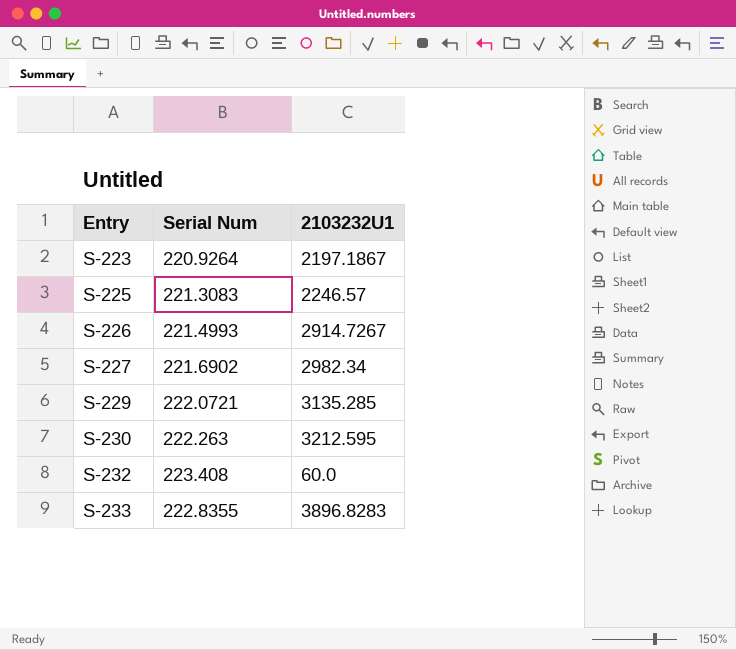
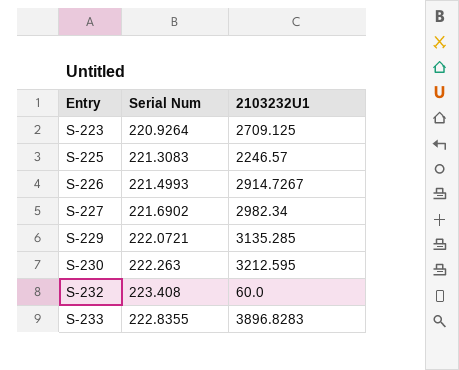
S-223 | 2103232U1: 2197.1867 -> 2709.125

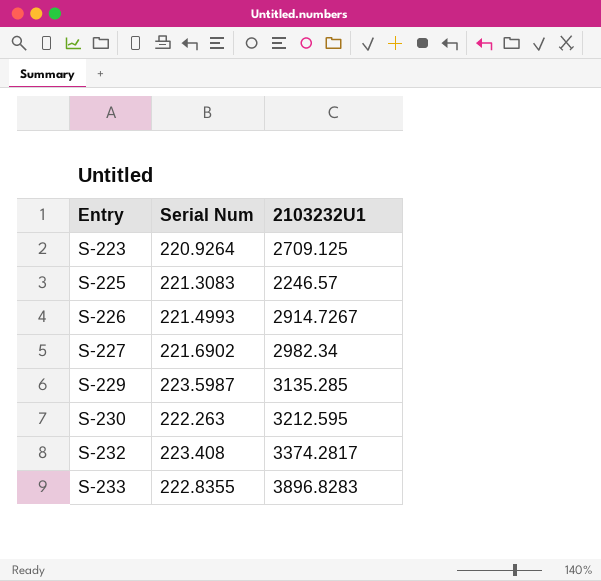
S-229 | Serial Num: 222.0721 -> 223.5987
S-232 | 2103232U1: 60.0 -> 3374.2817

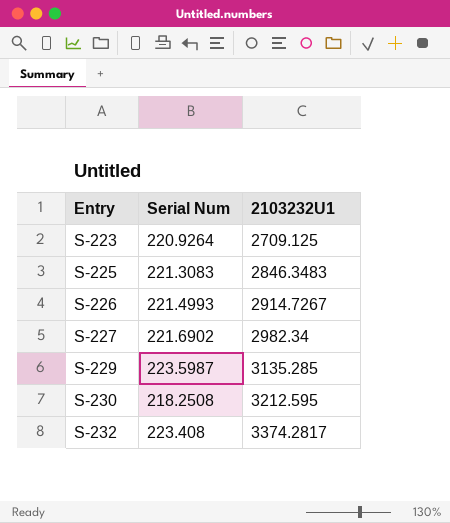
row S-233: 222.8355 | 3896.8283 -> none
S-225 | 2103232U1: 2246.57 -> 2846.3483
S-230 | Serial Num: 222.263 -> 218.2508

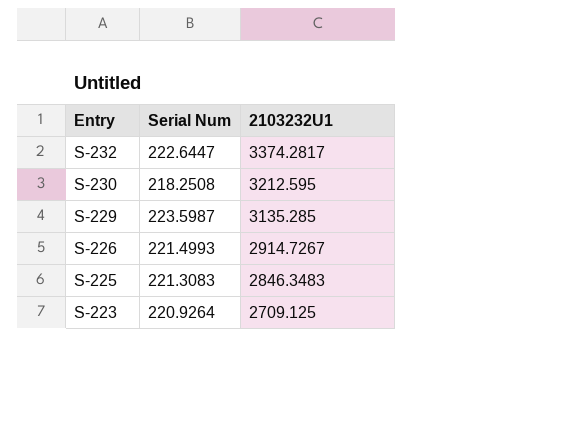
row order: Entry ascending -> Entry descending
row S-227: 221.6902 | 2982.34 -> none
S-232 | Serial Num: 223.408 -> 222.6447

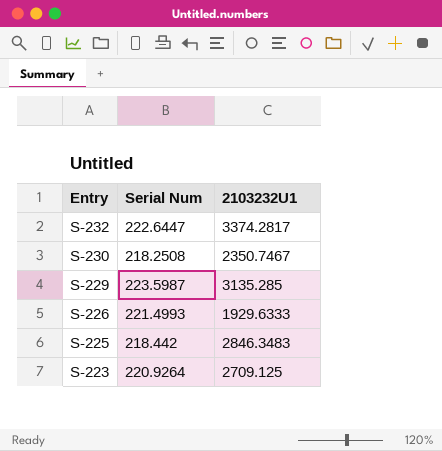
S-230 | 2103232U1: 3212.595 -> 2350.7467
S-226 | 2103232U1: 2914.7267 -> 1929.6333
S-225 | Serial Num: 221.3083 -> 218.442

